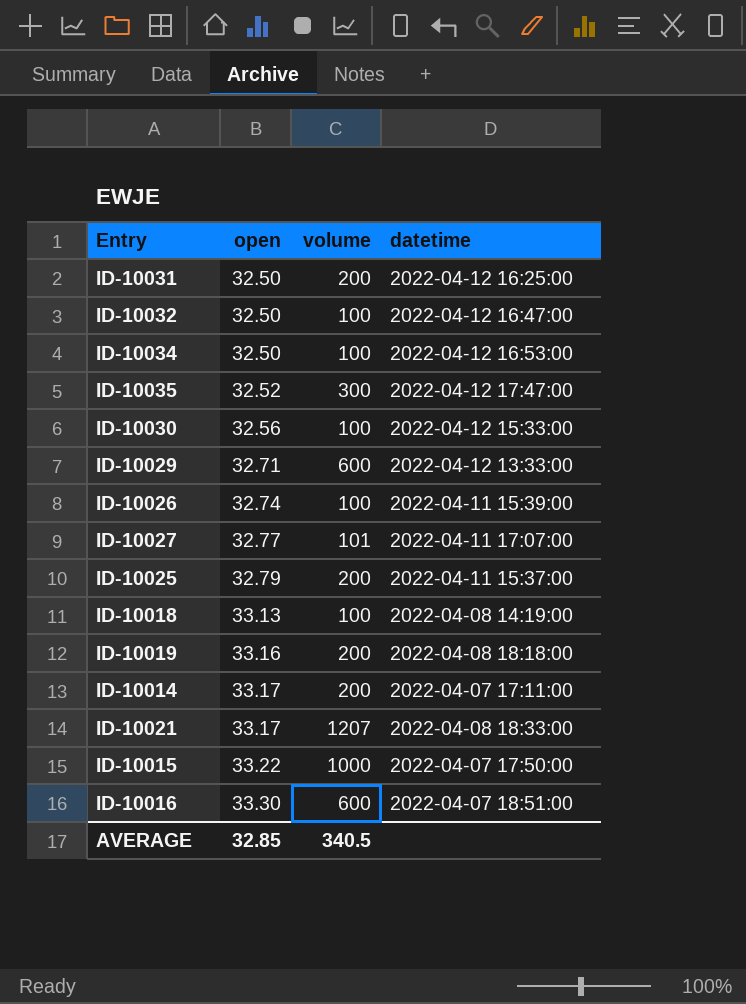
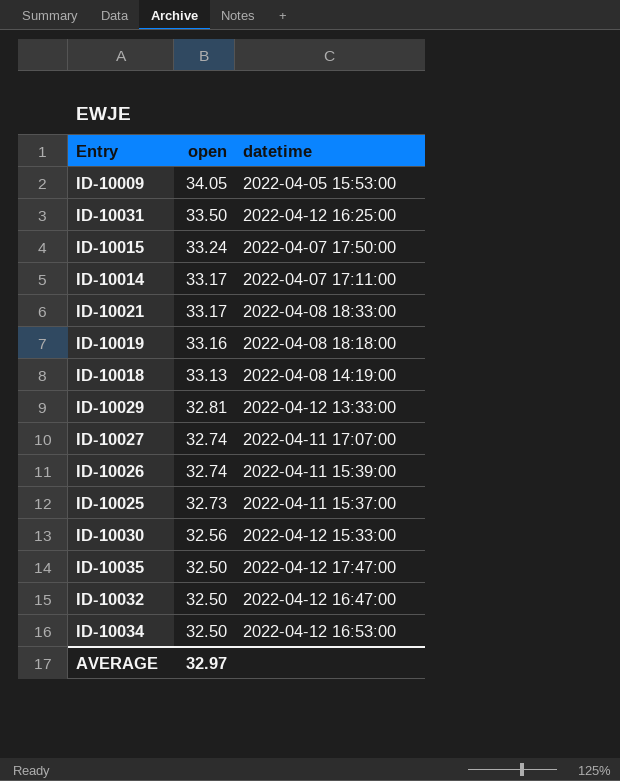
row order: open ascending -> open descending
column volume | position: 3 -> none
row ID-10016: 33.30 | 600 | 2022-04-07 18:51:00 -> none
row ID-10009: none -> 34.05 | 2022-04-05 15:53:00
ID-10031 | open: 32.50 -> 33.50
ID-10015 | open: 33.22 -> 33.24
ID-10029 | open: 32.71 -> 32.81
ID-10027 | open: 32.77 -> 32.74
ID-10025 | open: 32.79 -> 32.73
ID-10035 | open: 32.52 -> 32.50
AVERAGE | open: 32.85 -> 32.97

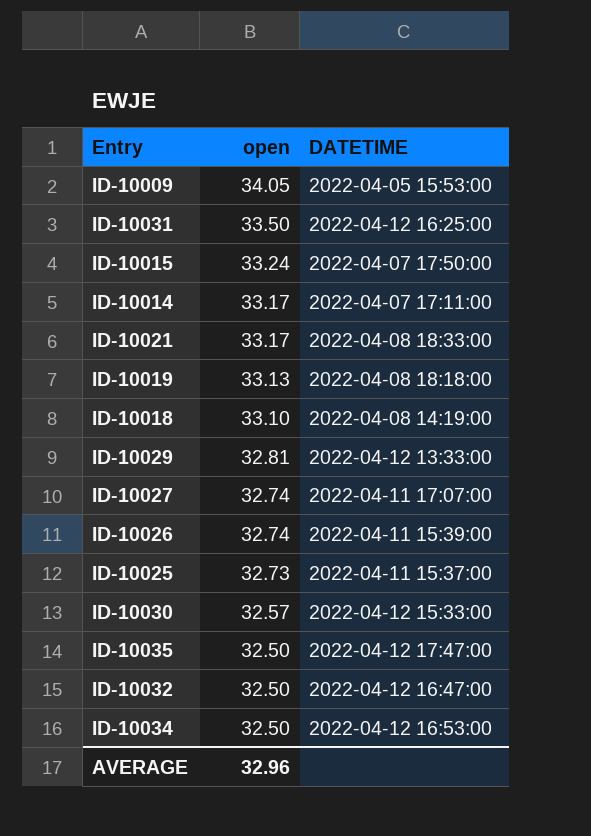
column name: datetime -> DATETIME
ID-10019 | open: 33.16 -> 33.13
ID-10018 | open: 33.13 -> 33.10
ID-10030 | open: 32.56 -> 32.57
AVERAGE | open: 32.97 -> 32.96

